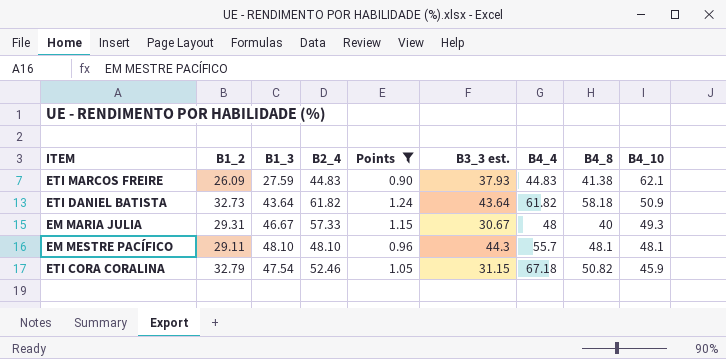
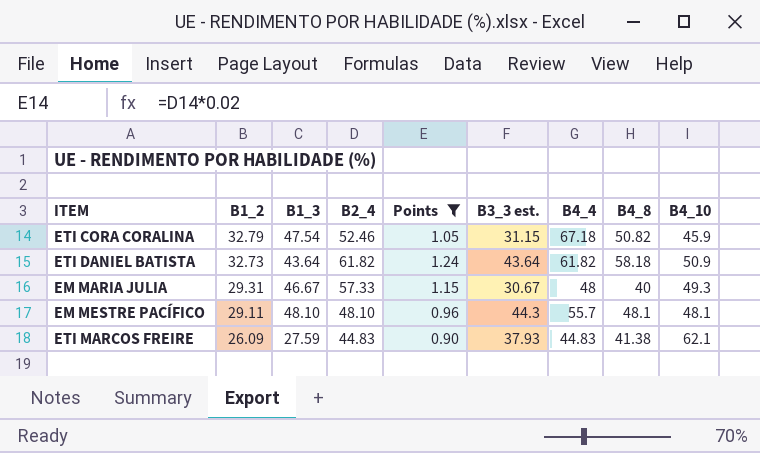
row order: B4_10 descending -> B1_2 descending

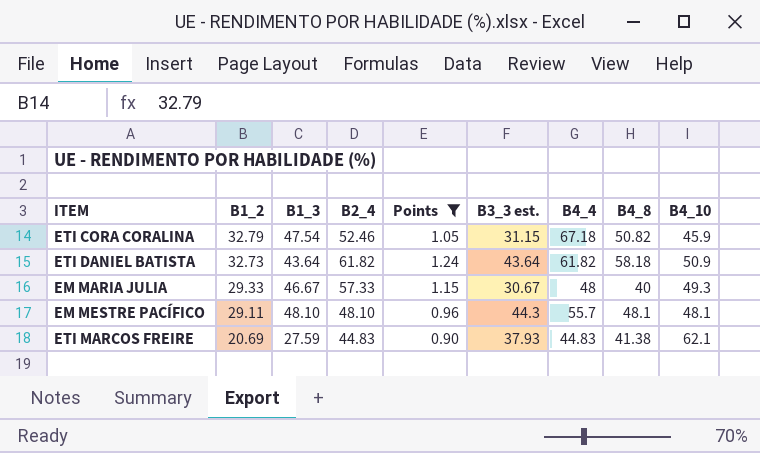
EM MARIA JULIA | B1_2: 29.31 -> 29.33
ETI MARCOS FREIRE | B1_2: 26.09 -> 20.69

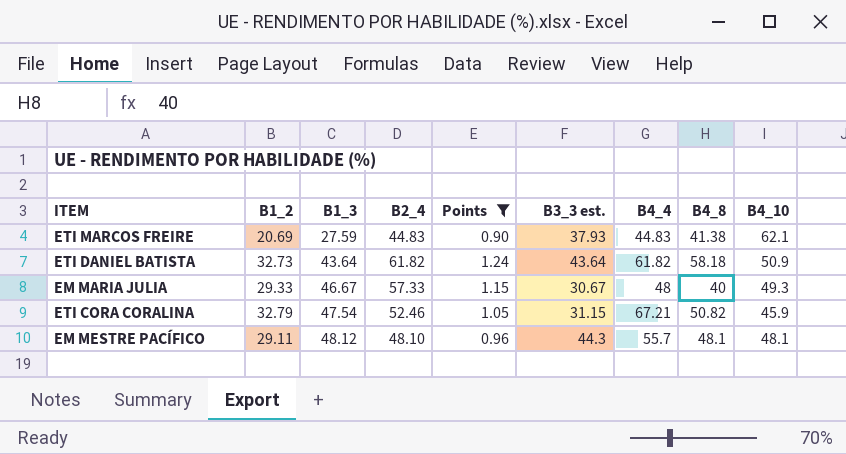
row order: B1_2 descending -> B1_3 ascending
ETI CORA CORALINA | B4_4: 67.18 -> 67.21
EM MESTRE PACÍFICO | B1_3: 48.10 -> 48.12

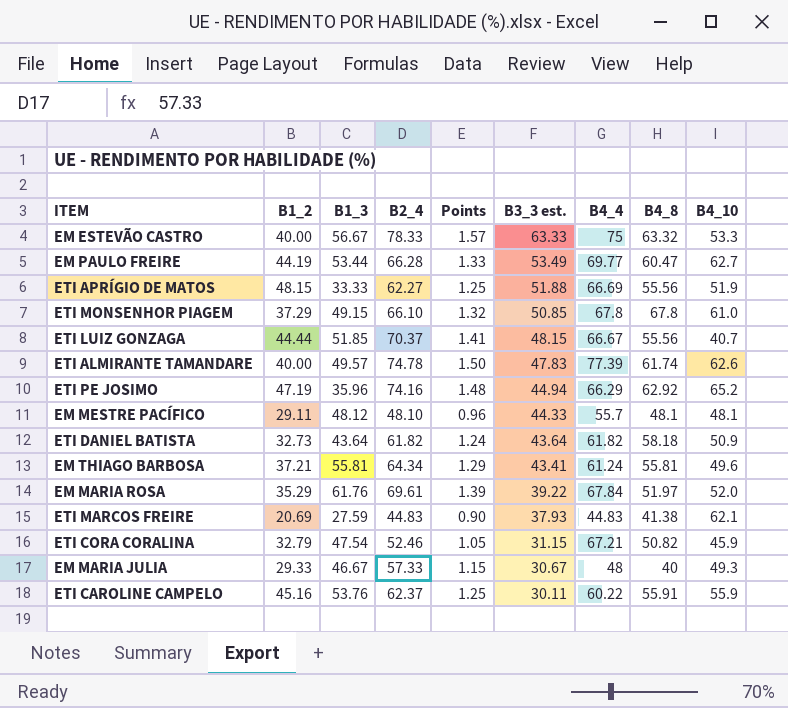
filter: Points <= 1.24 -> none
row order: B1_3 ascending -> B3_3 est. descending
EM MESTRE PACÍFICO | B3_3 est.: 44.3 -> 44.33

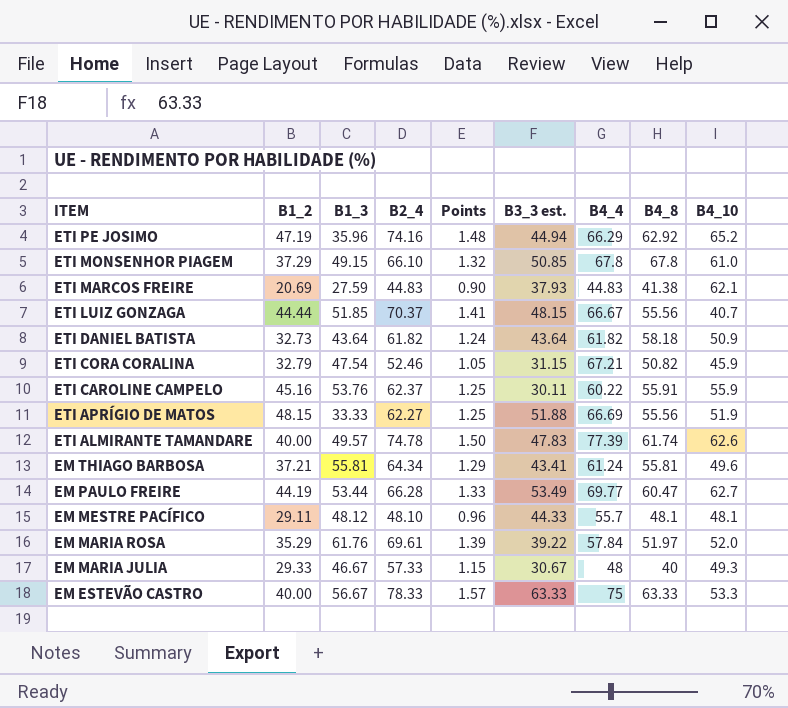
row order: B3_3 est. descending -> ITEM descending
EM MARIA ROSA | B4_4: 67.84 -> 57.84
EM ESTEVÃO CASTRO | B4_8: 63.32 -> 63.33

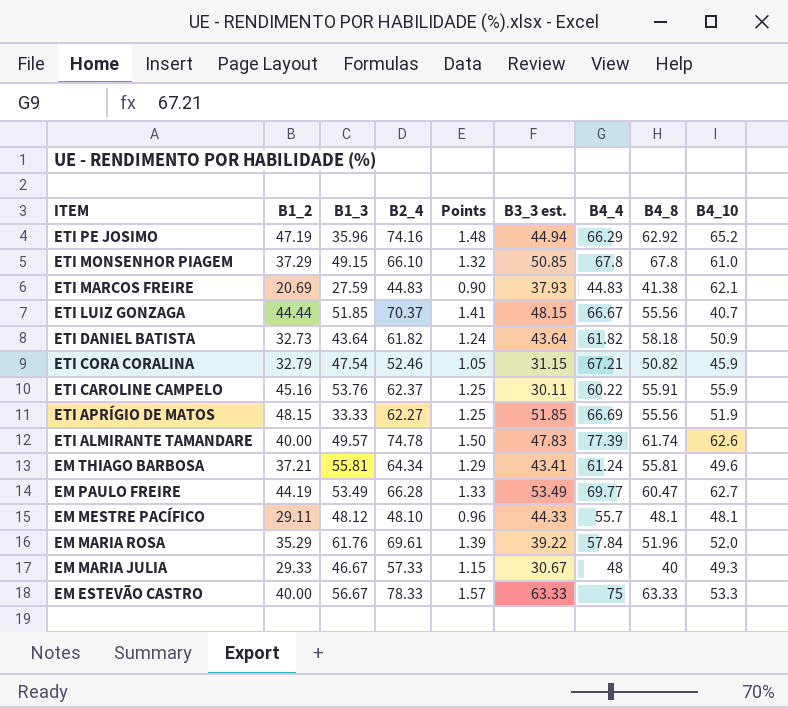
ETI APRÍGIO DE MATOS | B3_3 est.: 51.88 -> 51.85
EM PAULO FREIRE | B1_3: 53.44 -> 53.49
EM MARIA ROSA | B4_8: 51.97 -> 51.96

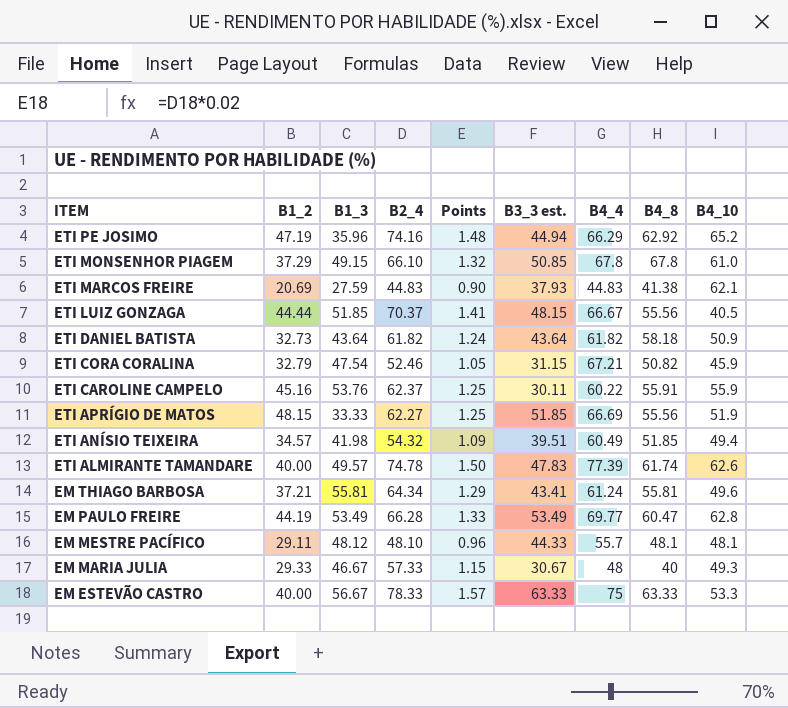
row EM MARIA ROSA: 35.29 | 61.76 | 69.61 | 1.39 | 39.22 | 57.84 | 51.96 | 52.0 -> none
ETI LUIZ GONZAGA | B4_10: 40.7 -> 40.5
row ETI ANÍSIO TEIXEIRA: none -> 34.57 | 41.98 | 54.32 | 1.09 | 39.51 | 60.49 | 51.85 | 49.4
EM PAULO FREIRE | B4_10: 62.7 -> 62.8

